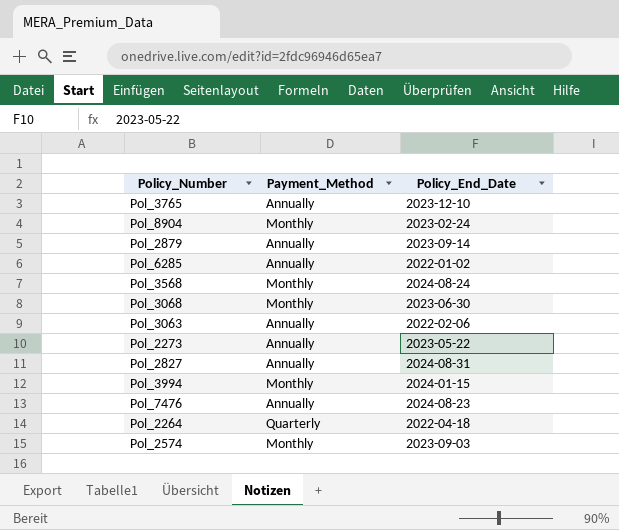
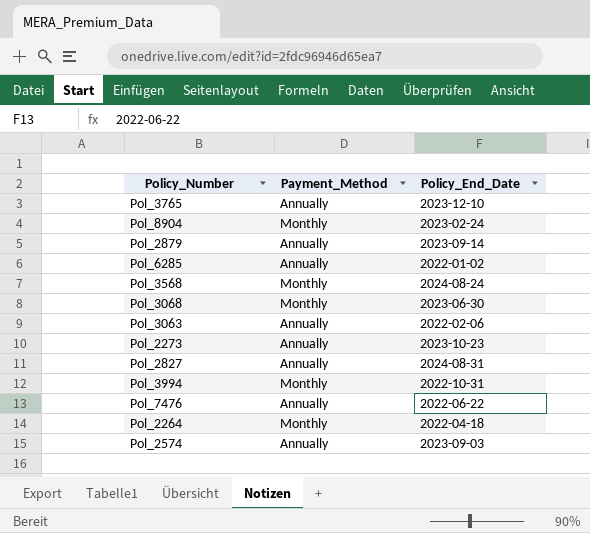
Pol_2273 | Policy_End_Date: 2023-05-22 -> 2023-10-23
Pol_3994 | Policy_End_Date: 2024-01-15 -> 2022-10-31
Pol_7476 | Policy_End_Date: 2024-08-23 -> 2022-06-22
Pol_2264 | Payment_Method: Quarterly -> Monthly
Pol_2574 | Payment_Method: Monthly -> Annually

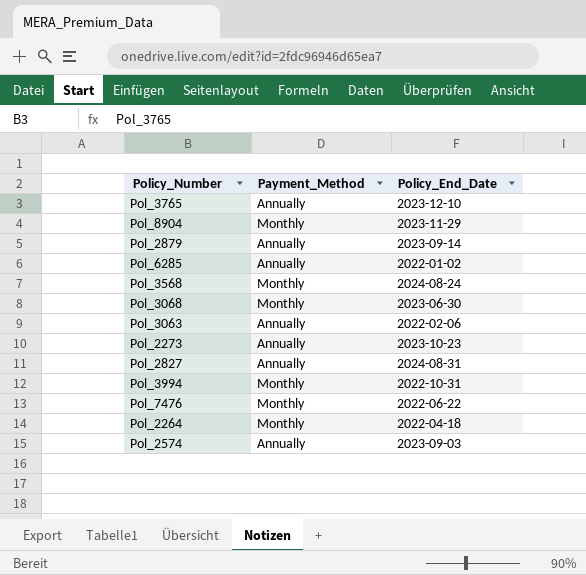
Pol_8904 | Policy_End_Date: 2023-02-24 -> 2023-11-29
Pol_7476 | Payment_Method: Annually -> Monthly

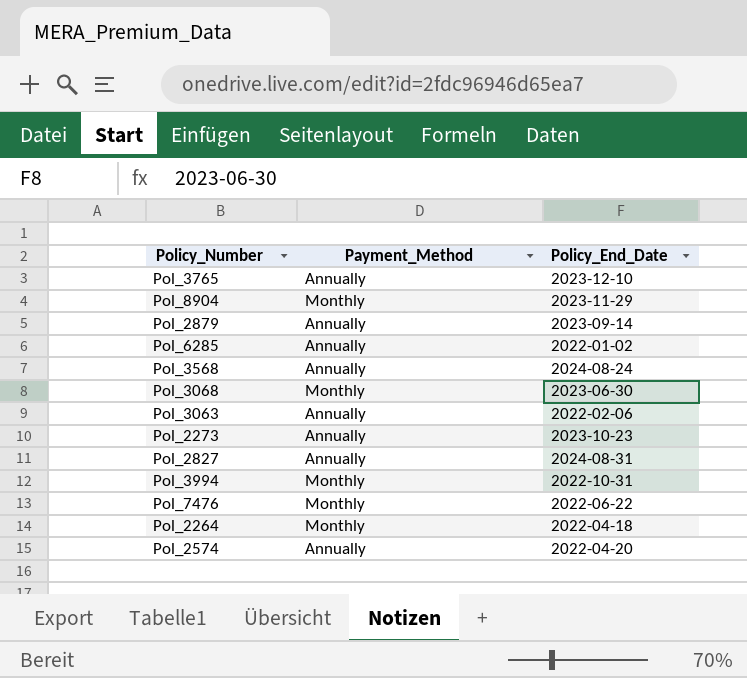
Pol_3568 | Payment_Method: Monthly -> Annually
Pol_2574 | Policy_End_Date: 2023-09-03 -> 2022-04-20

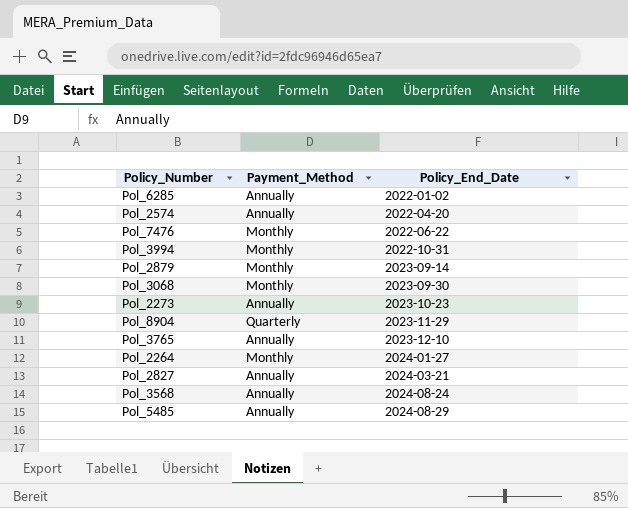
row order: none -> Policy_End_Date ascending
row Pol_3063: Annually | 2022-02-06 -> none
Pol_2879 | Payment_Method: Annually -> Monthly
Pol_3068 | Policy_End_Date: 2023-06-30 -> 2023-09-30
Pol_8904 | Payment_Method: Monthly -> Quarterly
Pol_2264 | Policy_End_Date: 2022-04-18 -> 2024-01-27
Pol_2827 | Policy_End_Date: 2024-08-31 -> 2024-03-21
row Pol_5485: none -> Annually | 2024-08-29

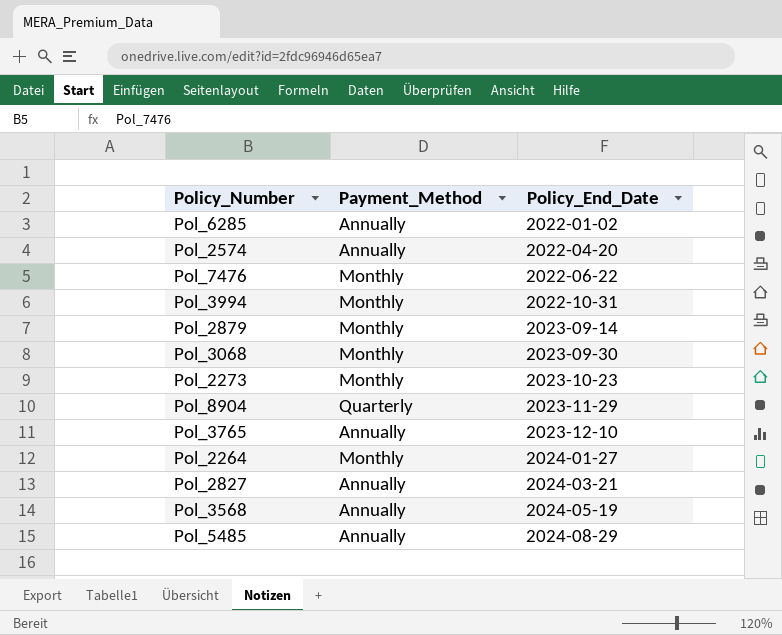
Pol_2273 | Payment_Method: Annually -> Monthly
Pol_3568 | Policy_End_Date: 2024-08-24 -> 2024-05-19

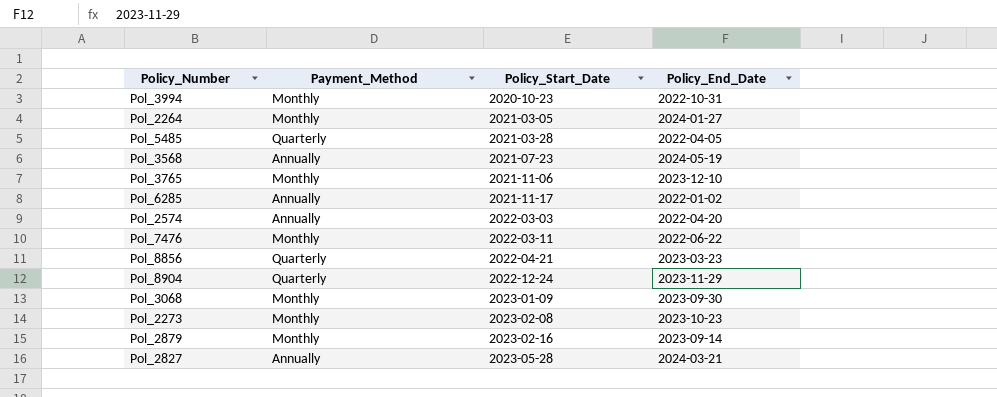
row order: Policy_End_Date ascending -> Policy_Start_Date ascending
column Policy_Start_Date | position: none -> 3
Pol_5485 | Payment_Method: Annually -> Quarterly
Pol_5485 | Policy_End_Date: 2024-08-29 -> 2022-04-05
Pol_3765 | Payment_Method: Annually -> Monthly
row Pol_8856: none -> Quarterly | 2022-04-21 | 2023-03-23

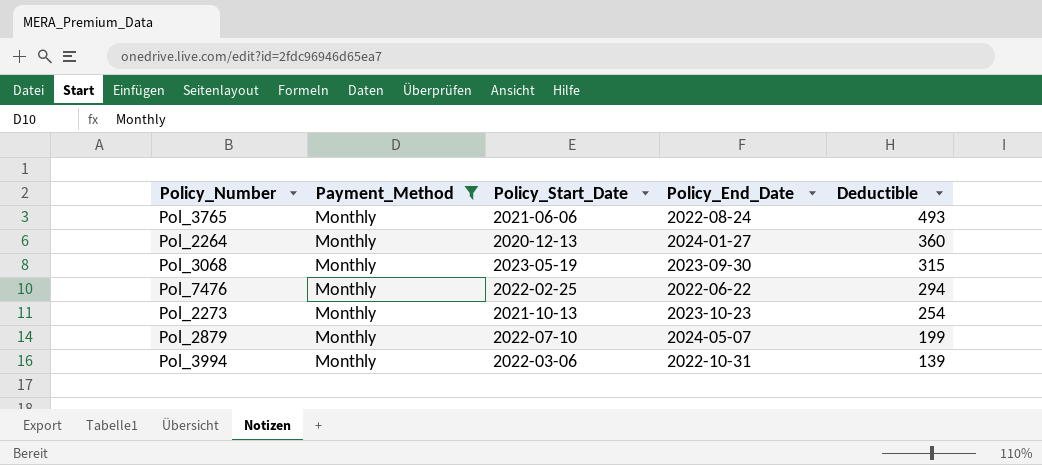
filter: none -> Payment_Method = Monthly
row order: Policy_Start_Date ascending -> Deductible descending
column Deductible | position: none -> 5
Pol_3765 | Policy_Start_Date: 2021-11-06 -> 2021-06-06
Pol_3765 | Policy_End_Date: 2023-12-10 -> 2022-08-24
Pol_2264 | Policy_Start_Date: 2021-03-05 -> 2020-12-13
Pol_3068 | Policy_Start_Date: 2023-01-09 -> 2023-05-19
Pol_7476 | Policy_Start_Date: 2022-03-11 -> 2022-02-25
Pol_2273 | Policy_Start_Date: 2023-02-08 -> 2021-10-13
Pol_2879 | Policy_Start_Date: 2023-02-16 -> 2022-07-10
Pol_2879 | Policy_End_Date: 2023-09-14 -> 2024-05-07
Pol_3994 | Policy_Start_Date: 2020-10-23 -> 2022-03-06

